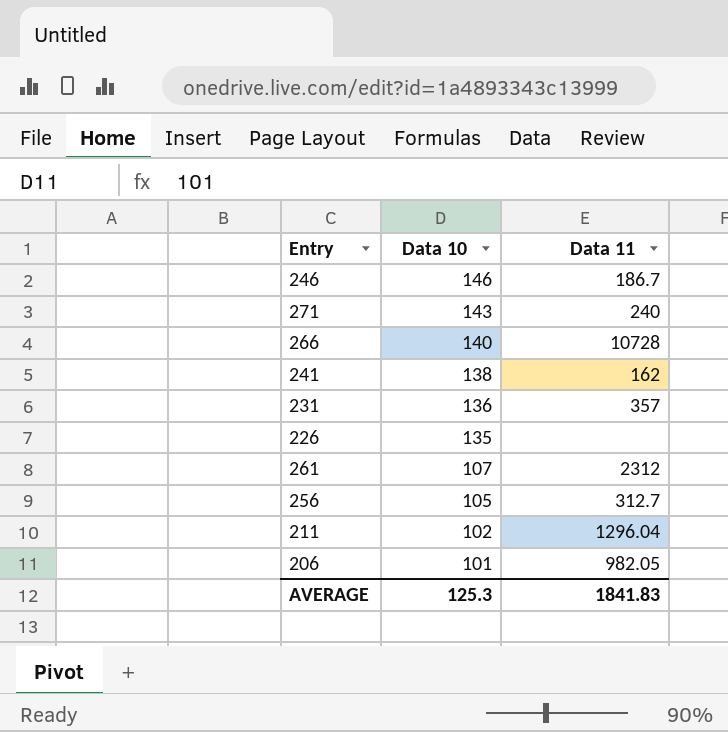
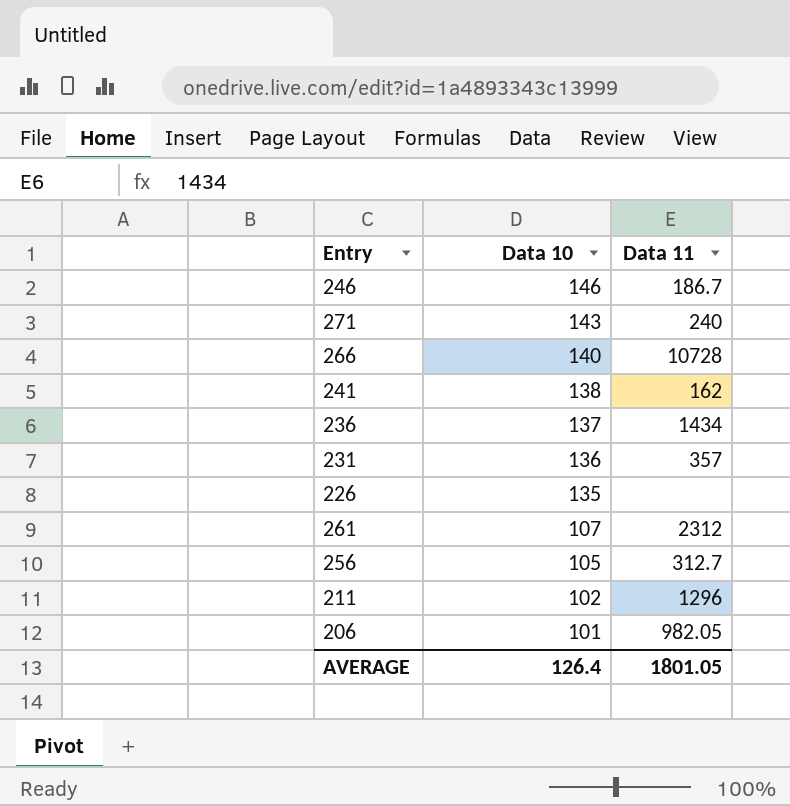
row 236: none -> 137 | 1434
211 | Data 11: 1296.04 -> 1296
AVERAGE | Data 10: 125.3 -> 126.4
AVERAGE | Data 11: 1841.83 -> 1801.05

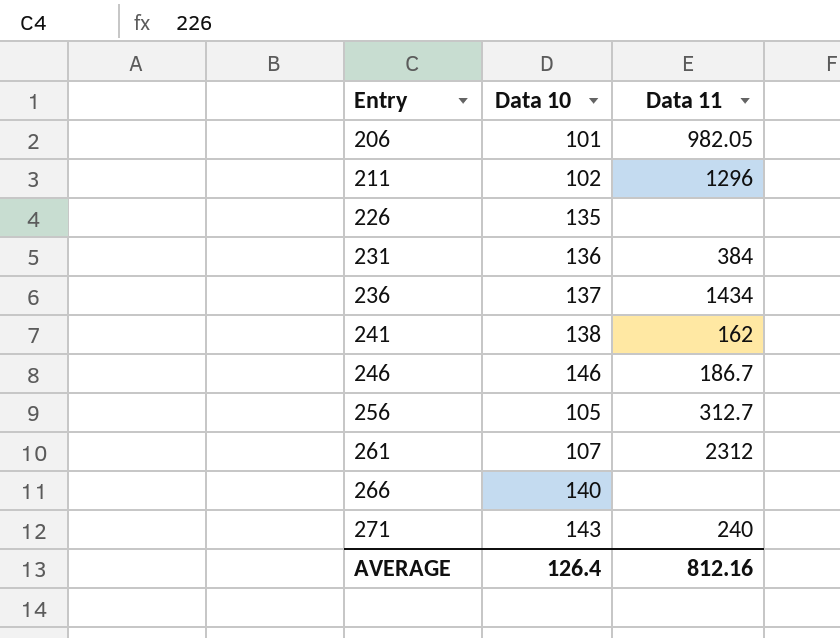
row order: Data 10 descending -> Entry ascending
231 | Data 11: 357 -> 384
266 | Data 11: 10728 -> none
AVERAGE | Data 11: 1801.05 -> 812.16

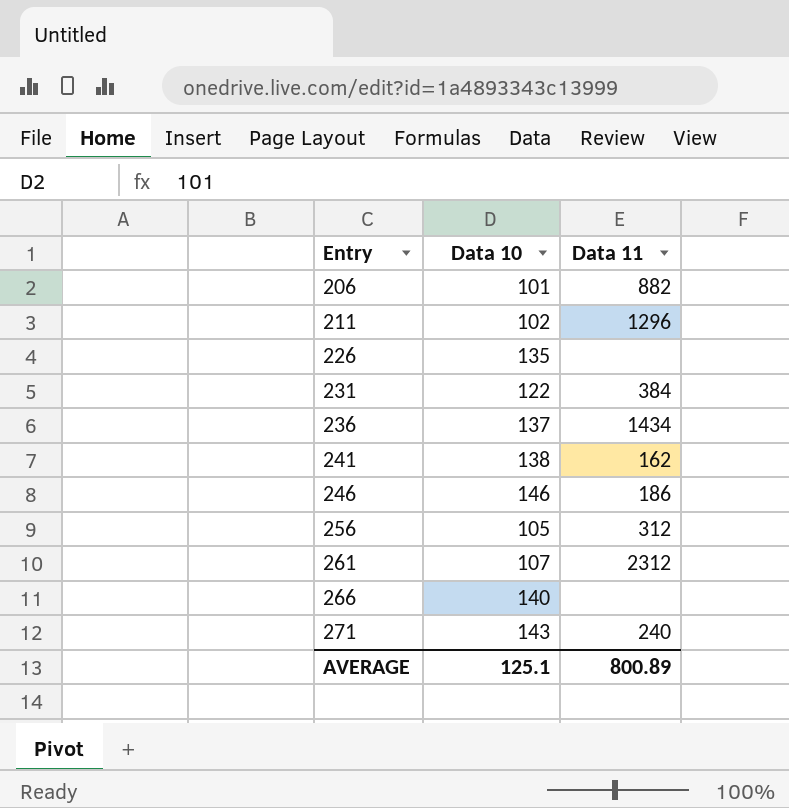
206 | Data 11: 982.05 -> 882
231 | Data 10: 136 -> 122
246 | Data 11: 186.7 -> 186
256 | Data 11: 312.7 -> 312
AVERAGE | Data 10: 126.4 -> 125.1
AVERAGE | Data 11: 812.16 -> 800.89

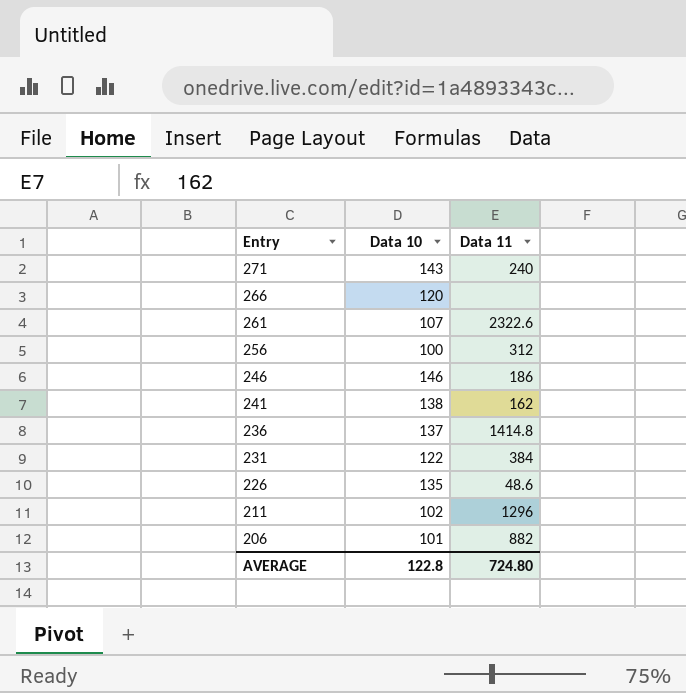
row order: Entry ascending -> Entry descending
266 | Data 10: 140 -> 120
261 | Data 11: 2312 -> 2322.6
256 | Data 10: 105 -> 100
236 | Data 11: 1434 -> 1414.8
226 | Data 11: none -> 48.6
AVERAGE | Data 10: 125.1 -> 122.8
AVERAGE | Data 11: 800.89 -> 724.80

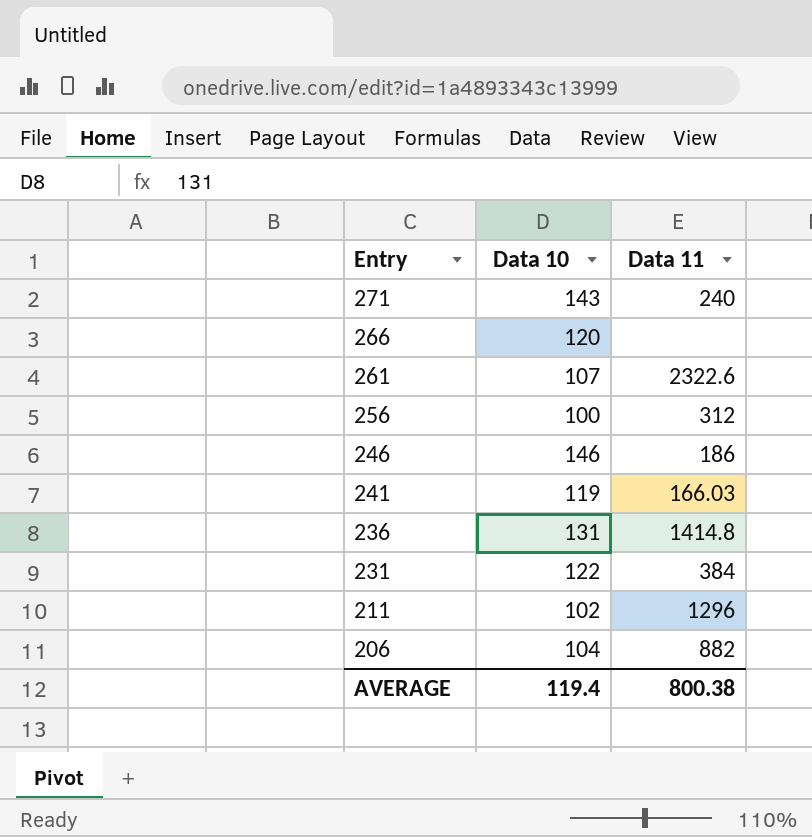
row 226: 135 | 48.6 -> none
241 | Data 10: 138 -> 119
241 | Data 11: 162 -> 166.03
236 | Data 10: 137 -> 131
206 | Data 10: 101 -> 104
AVERAGE | Data 10: 122.8 -> 119.4
AVERAGE | Data 11: 724.80 -> 800.38

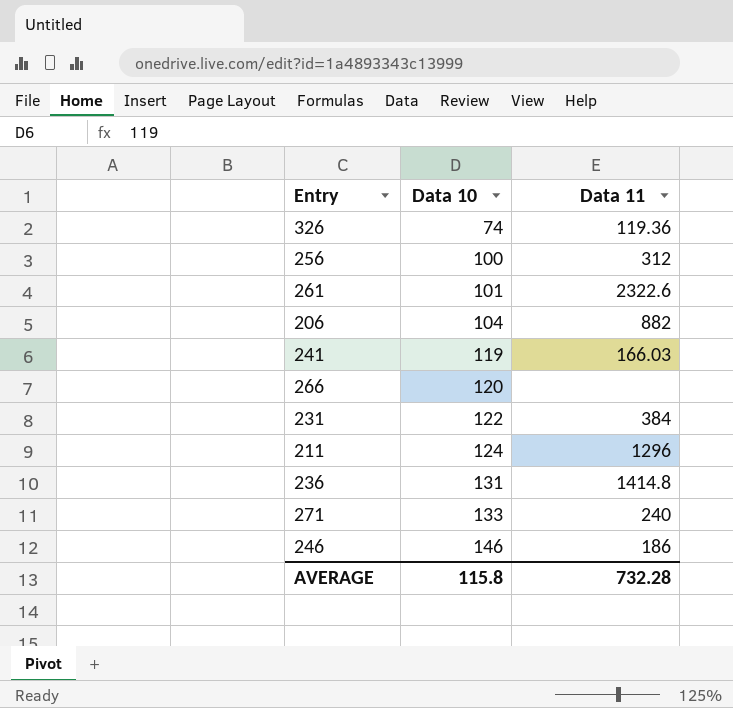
row order: Entry descending -> Data 10 ascending
row 326: none -> 74 | 119.36
261 | Data 10: 107 -> 101
211 | Data 10: 102 -> 124
271 | Data 10: 143 -> 133
AVERAGE | Data 10: 119.4 -> 115.8
AVERAGE | Data 11: 800.38 -> 732.28

